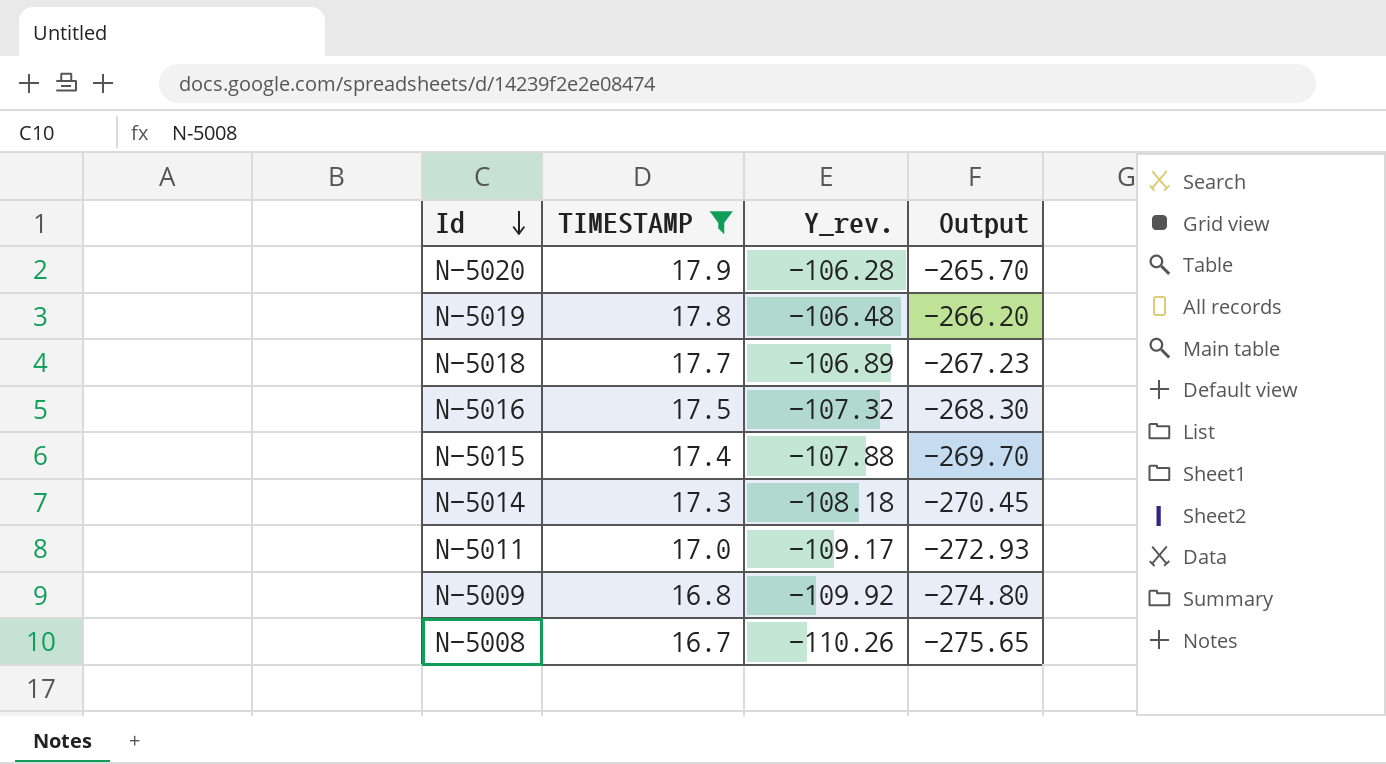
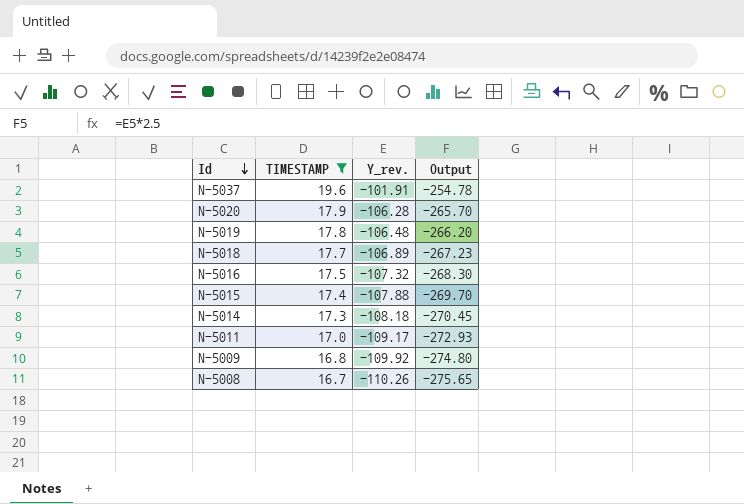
row N-5037: none -> 19.6 | -101.91 | -254.78

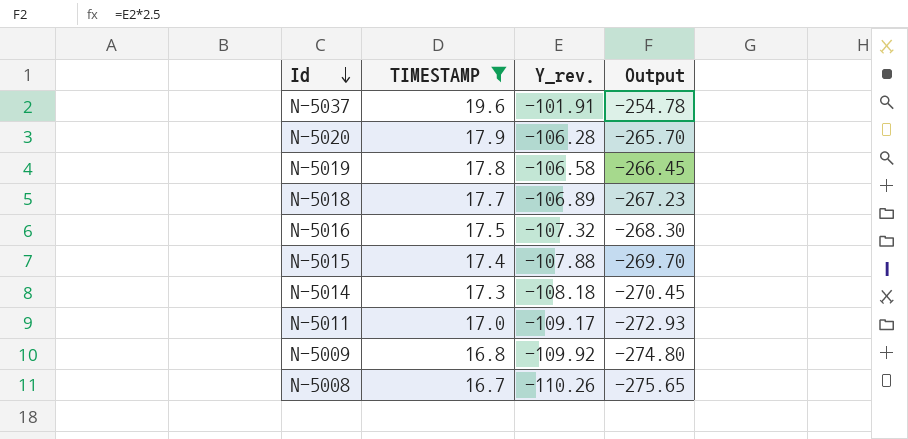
N-5019 | Y_rev.: -106.48 -> -106.58
N-5019 | Output: -266.20 -> -266.45

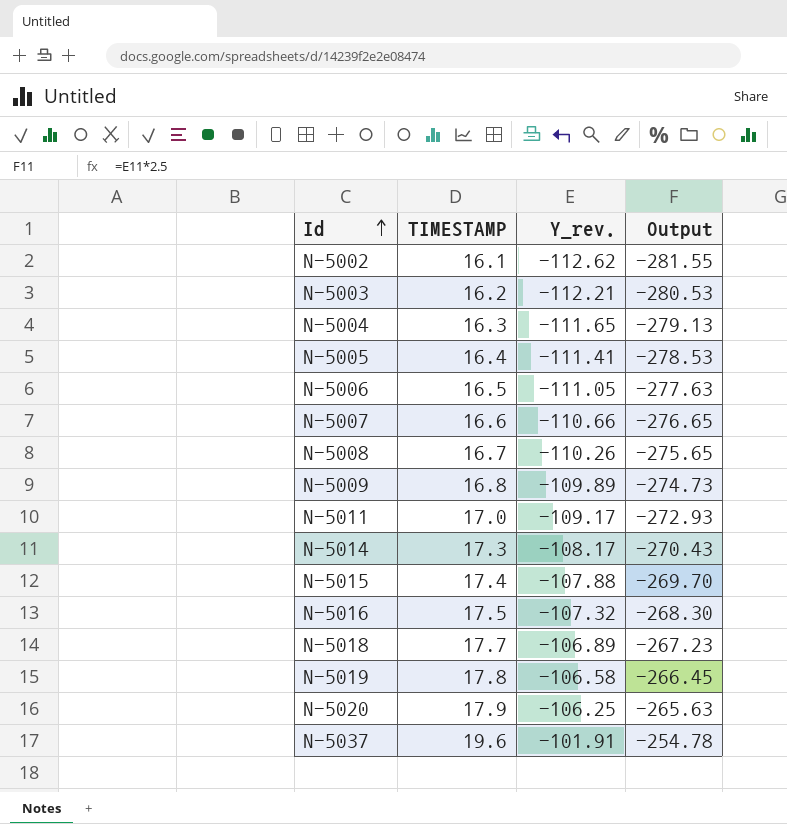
filter: TIMESTAMP >= 16.7 -> none
row order: Id descending -> Id ascending
N-5009 | Y_rev.: -109.92 -> -109.89
N-5009 | Output: -274.80 -> -274.73
N-5014 | Y_rev.: -108.18 -> -108.17
N-5014 | Output: -270.45 -> -270.43
N-5020 | Y_rev.: -106.28 -> -106.25
N-5020 | Output: -265.70 -> -265.63

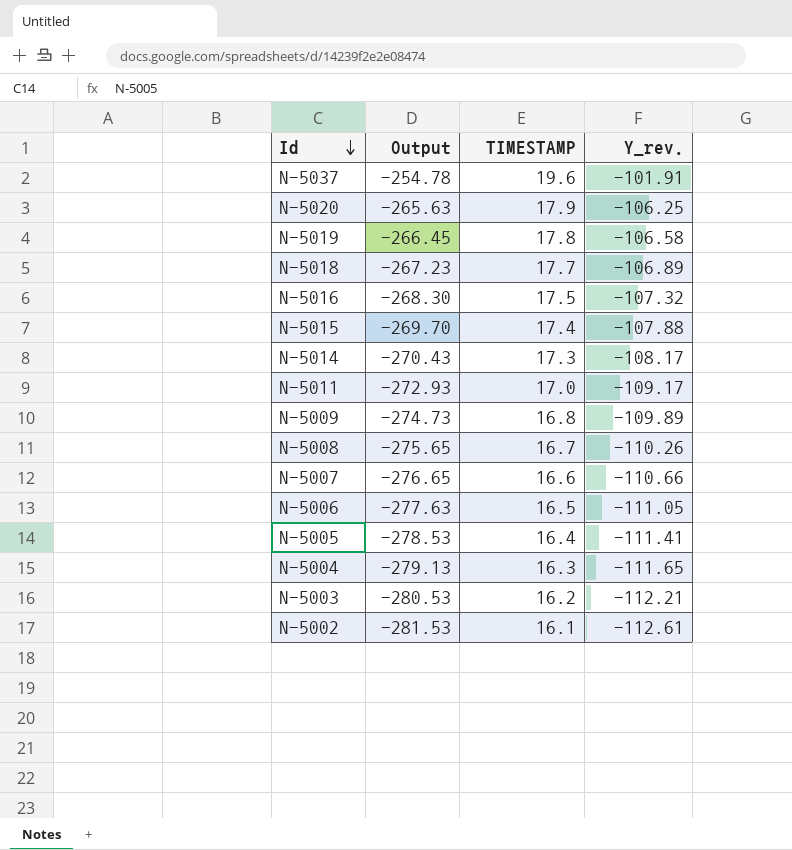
row order: Id ascending -> Id descending
column Output | position: 4 -> 2
N-5002 | Output: -281.55 -> -281.53
N-5002 | Y_rev.: -112.62 -> -112.61

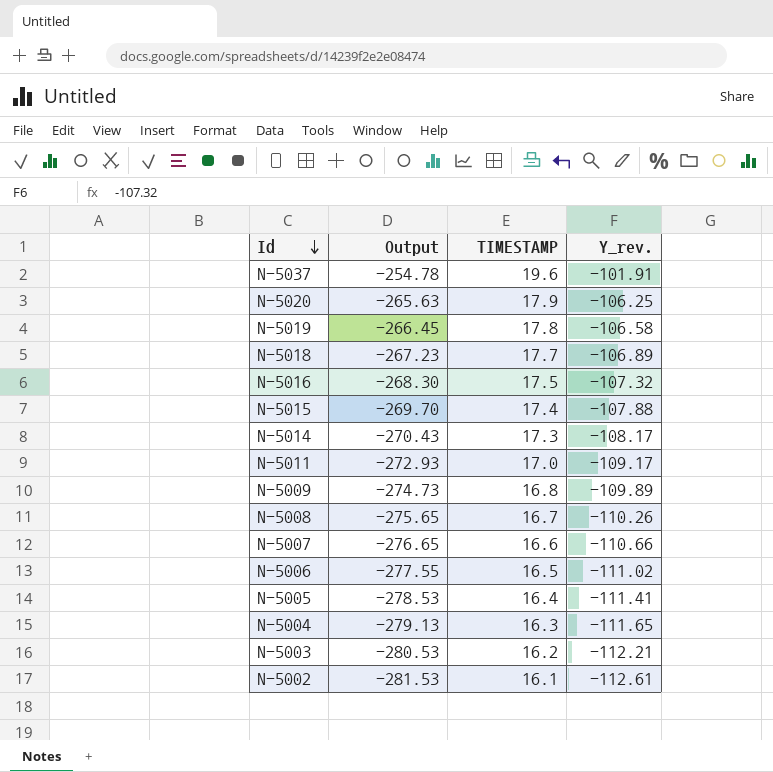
N-5006 | Output: -277.63 -> -277.55
N-5006 | Y_rev.: -111.05 -> -111.02

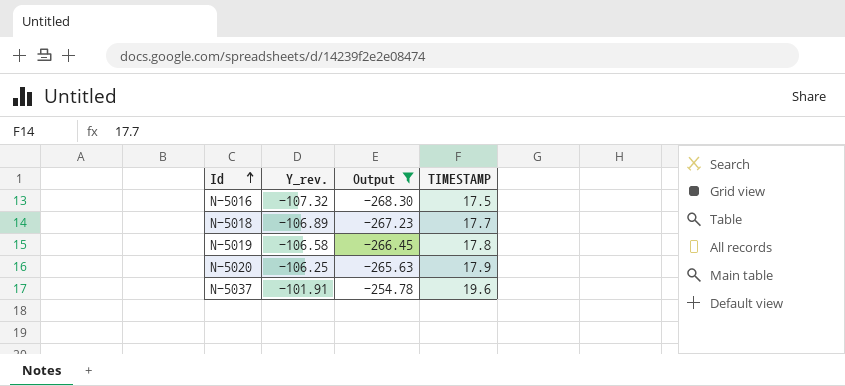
filter: none -> Output >= -268.30
row order: Id descending -> Id ascending
column Y_rev. | position: 4 -> 2

